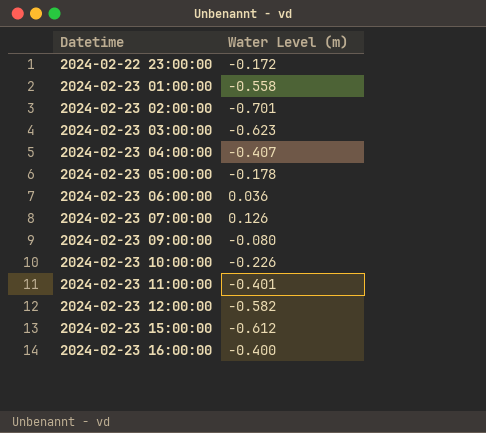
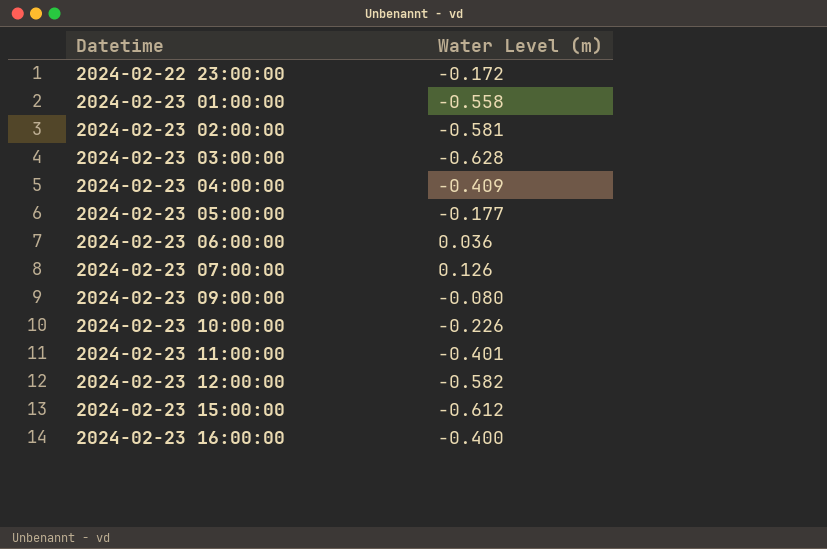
2024-02-23 02:00:00 | Water Level (m): -0.701 -> -0.581
2024-02-23 03:00:00 | Water Level (m): -0.623 -> -0.628
2024-02-23 04:00:00 | Water Level (m): -0.407 -> -0.409
2024-02-23 05:00:00 | Water Level (m): -0.178 -> -0.177

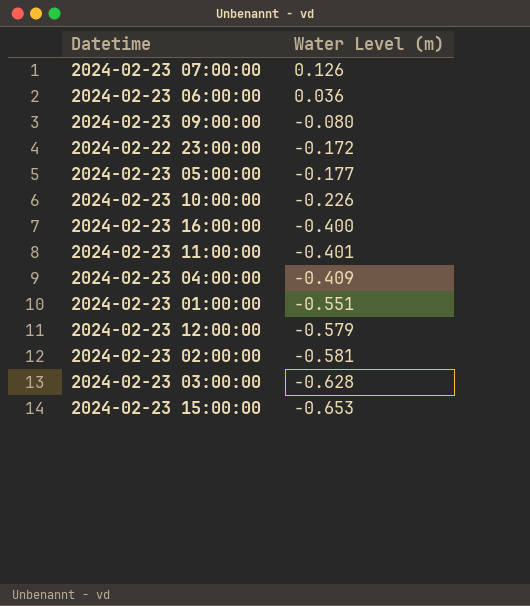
row order: Datetime ascending -> Water Level (m) descending
2024-02-23 01:00:00 | Water Level (m): -0.558 -> -0.551
2024-02-23 12:00:00 | Water Level (m): -0.582 -> -0.579
2024-02-23 15:00:00 | Water Level (m): -0.612 -> -0.653

